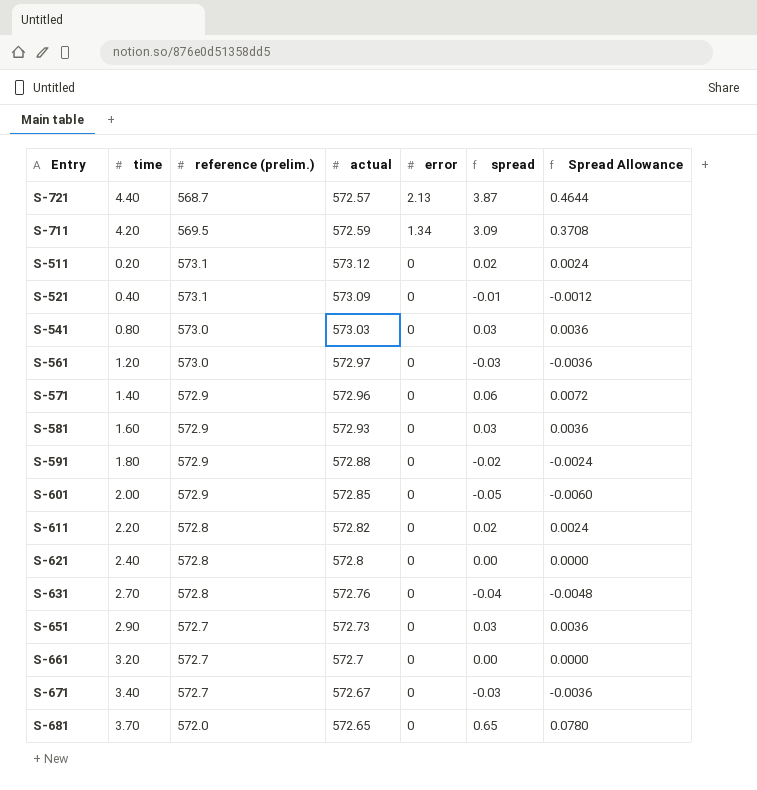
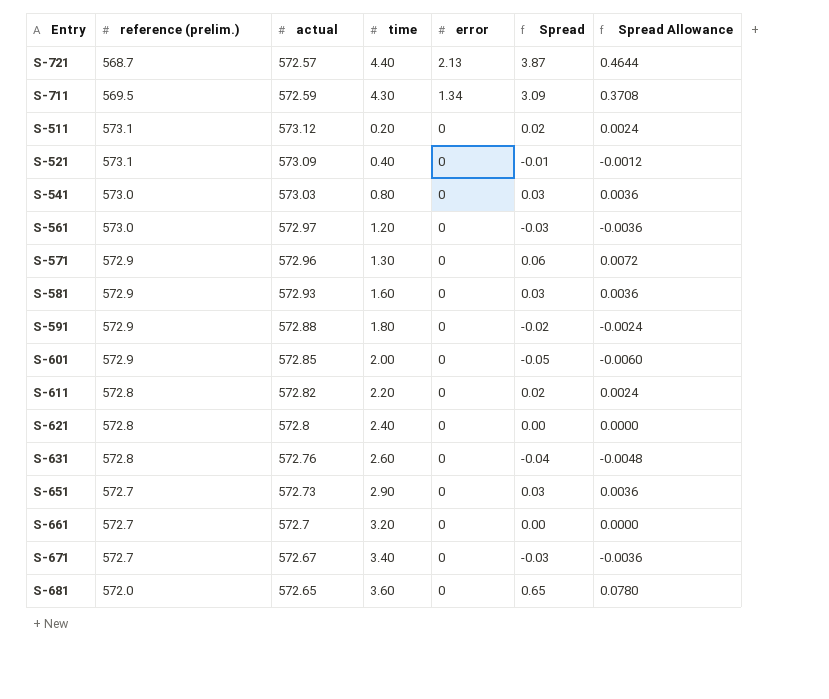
column time | position: 2 -> 4
column name: spread -> Spread
S-711 | time: 4.20 -> 4.30
S-571 | time: 1.40 -> 1.30
S-631 | time: 2.70 -> 2.60
S-681 | time: 3.70 -> 3.60

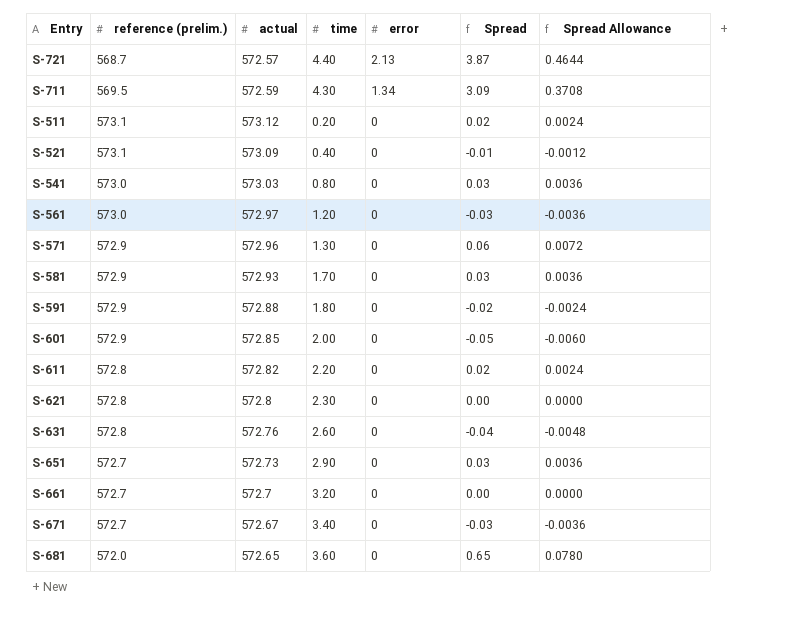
S-581 | time: 1.60 -> 1.70
S-621 | time: 2.40 -> 2.30

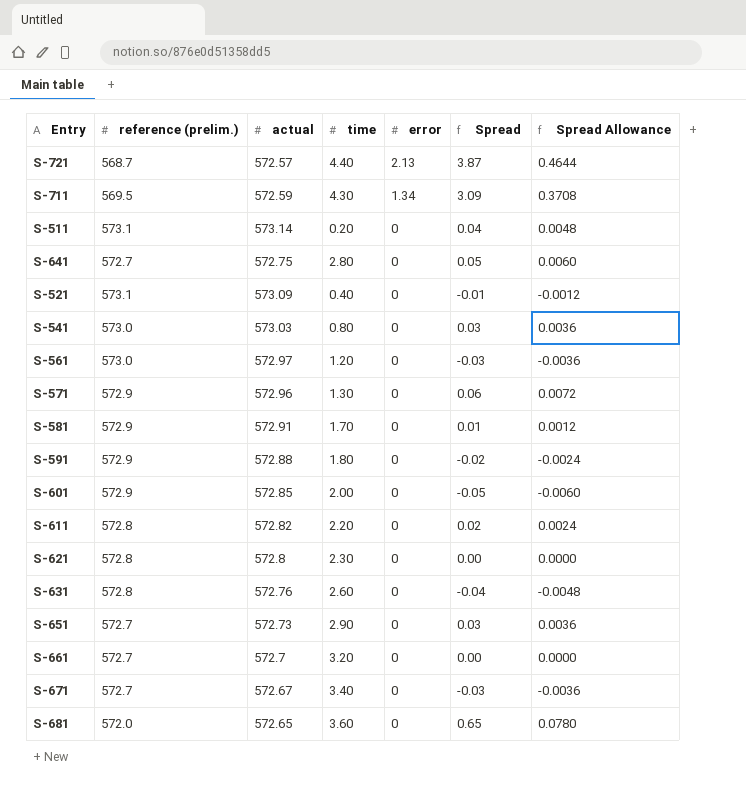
S-511 | actual: 573.12 -> 573.14
S-511 | Spread: 0.02 -> 0.04
S-511 | Spread Allowance: 0.0024 -> 0.0048
row S-641: none -> 572.7 | 572.75 | 2.80 | 0 | 0.05 | 0.0060
S-581 | actual: 572.93 -> 572.91
S-581 | Spread: 0.03 -> 0.01
S-581 | Spread Allowance: 0.0036 -> 0.0012

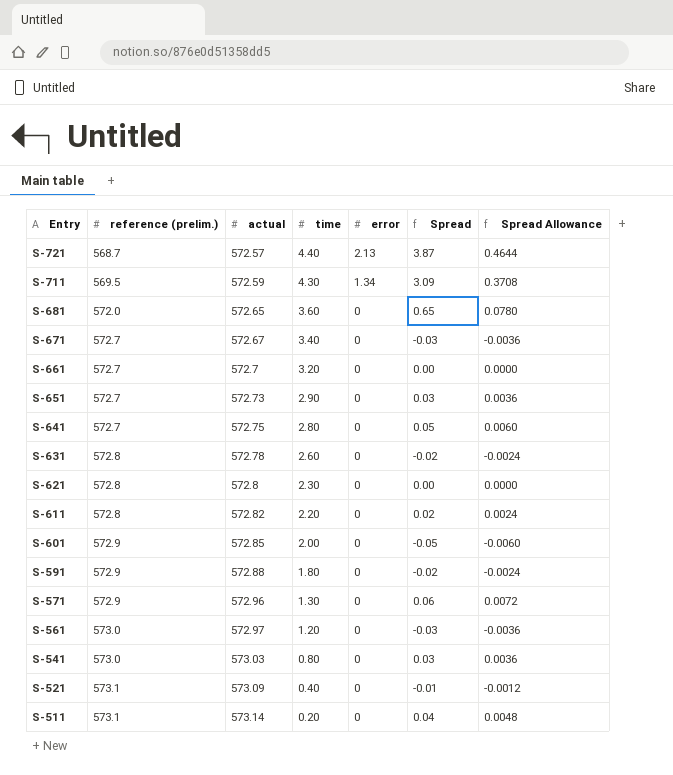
row order: error descending -> Entry descending
row S-581: 572.9 | 572.91 | 1.70 | 0 | 0.01 | 0.0012 -> none
S-631 | actual: 572.76 -> 572.78
S-631 | Spread: -0.04 -> -0.02
S-631 | Spread Allowance: -0.0048 -> -0.0024

